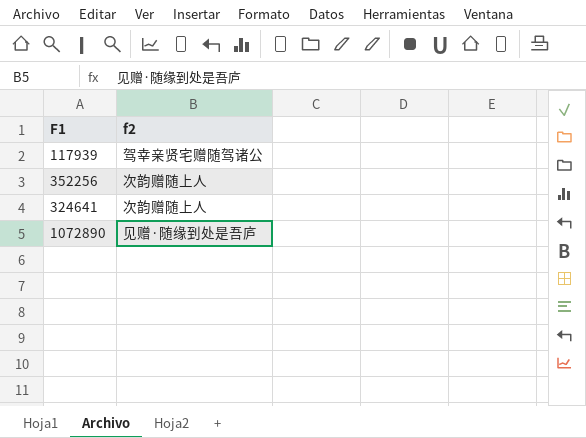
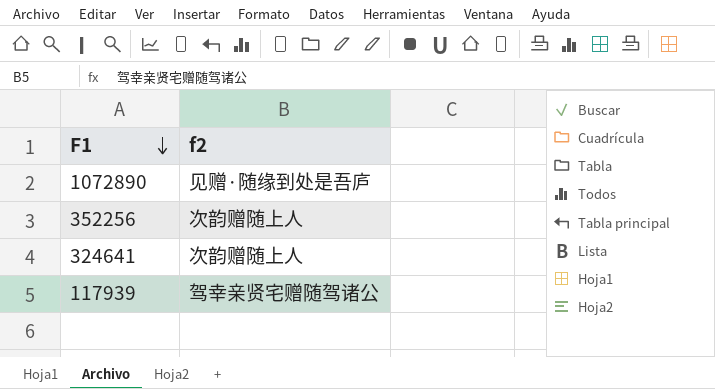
row order: none -> F1 descending

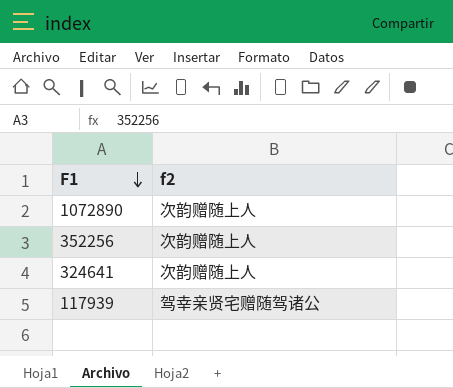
1072890 | f2: 见赠·随缘到处是吾庐 -> 次韵赠随上人

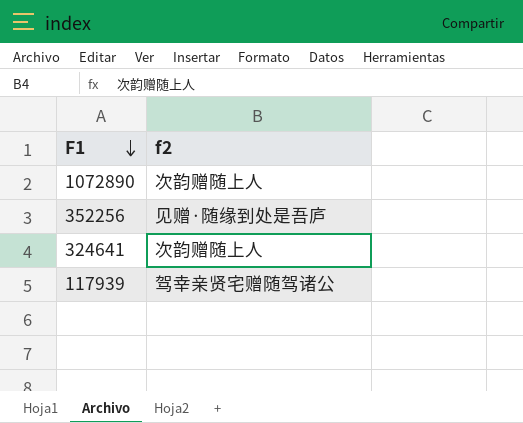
352256 | f2: 次韵赠随上人 -> 见赠·随缘到处是吾庐

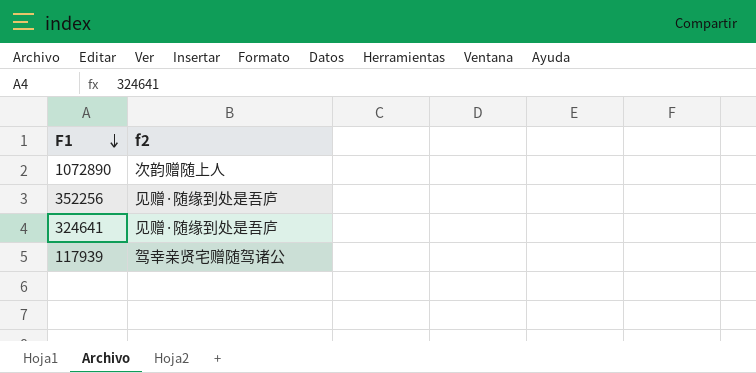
324641 | f2: 次韵赠随上人 -> 见赠·随缘到处是吾庐

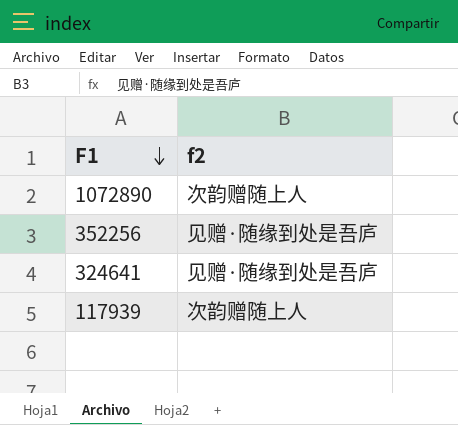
117939 | f2: 驾幸亲贤宅赠随驾诸公 -> 次韵赠随上人

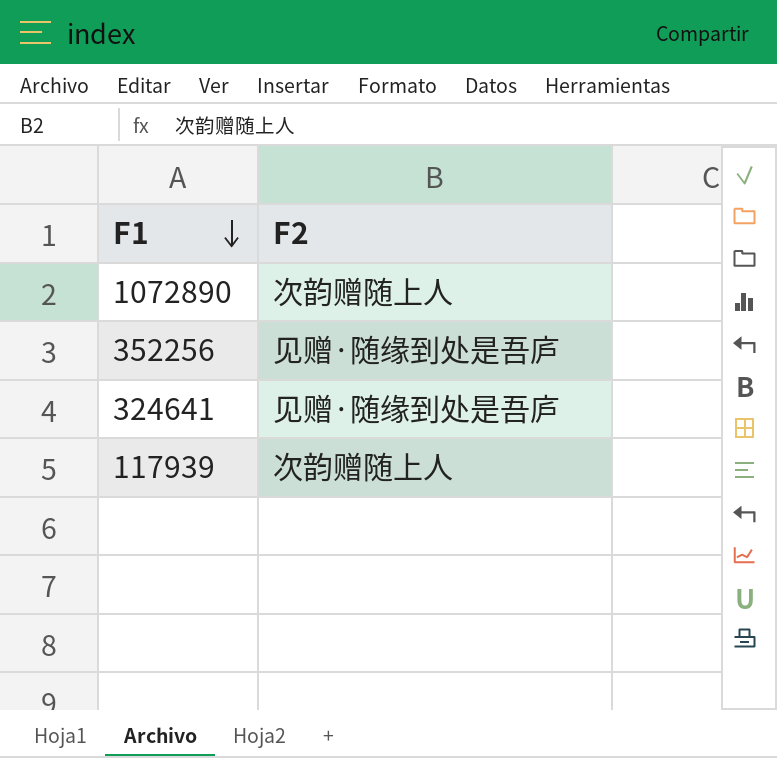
column name: f2 -> F2

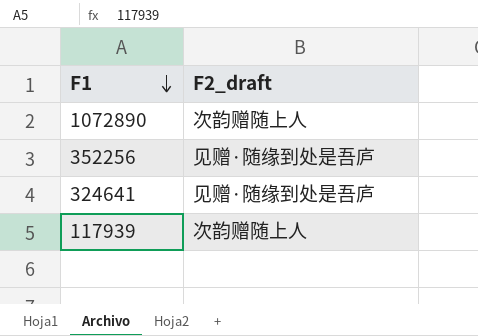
column name: F2 -> F2_draft

